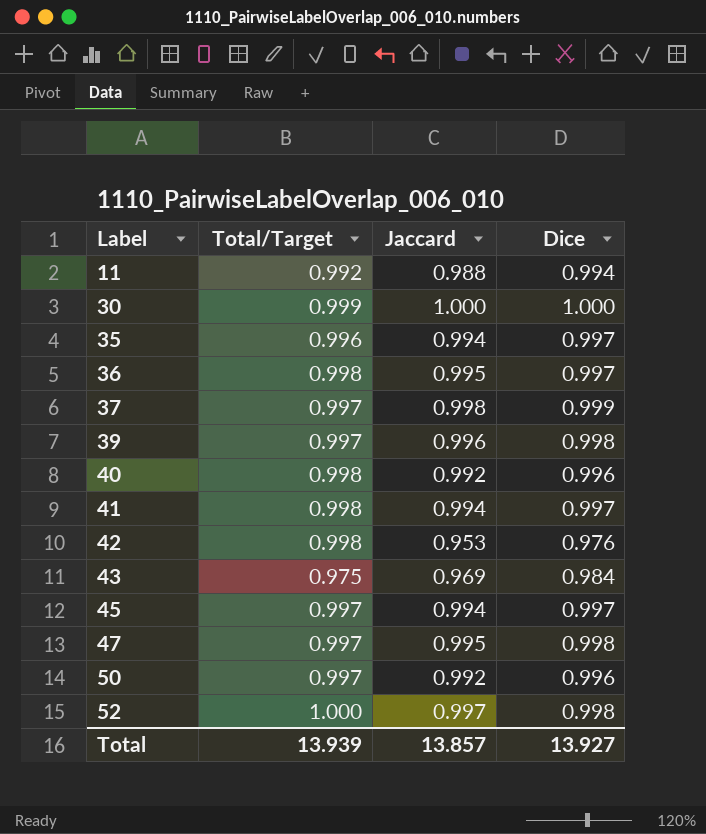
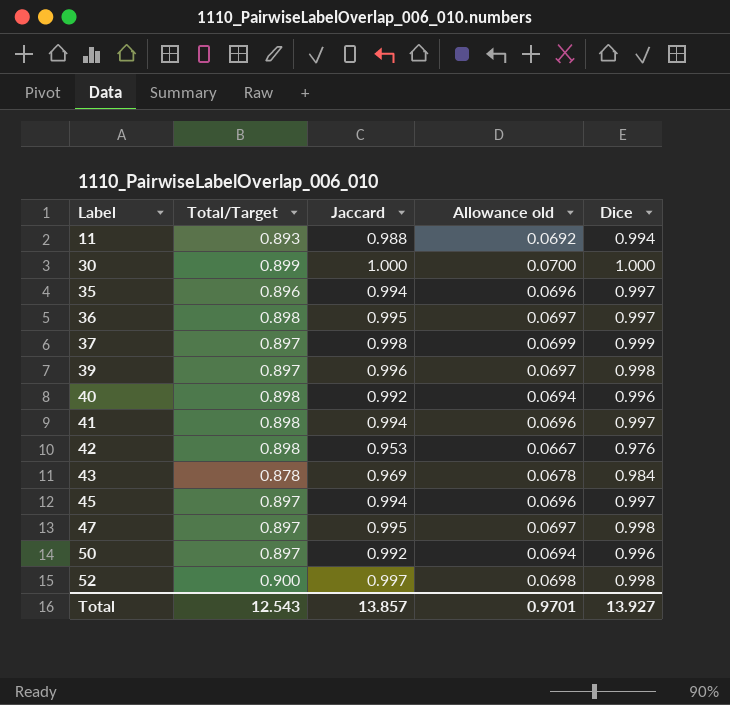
column Allowance old | formula: none -> [Jaccard] * 0.07
11 | Total/Target: 0.992 -> 0.893
30 | Total/Target: 0.999 -> 0.899
35 | Total/Target: 0.996 -> 0.896
36 | Total/Target: 0.998 -> 0.898
37 | Total/Target: 0.997 -> 0.897
39 | Total/Target: 0.997 -> 0.897
40 | Total/Target: 0.998 -> 0.898
41 | Total/Target: 0.998 -> 0.898
42 | Total/Target: 0.998 -> 0.898
43 | Total/Target: 0.975 -> 0.878
45 | Total/Target: 0.997 -> 0.897
47 | Total/Target: 0.997 -> 0.897
50 | Total/Target: 0.997 -> 0.897
52 | Total/Target: 1.000 -> 0.900
Total | Total/Target: 13.939 -> 12.543

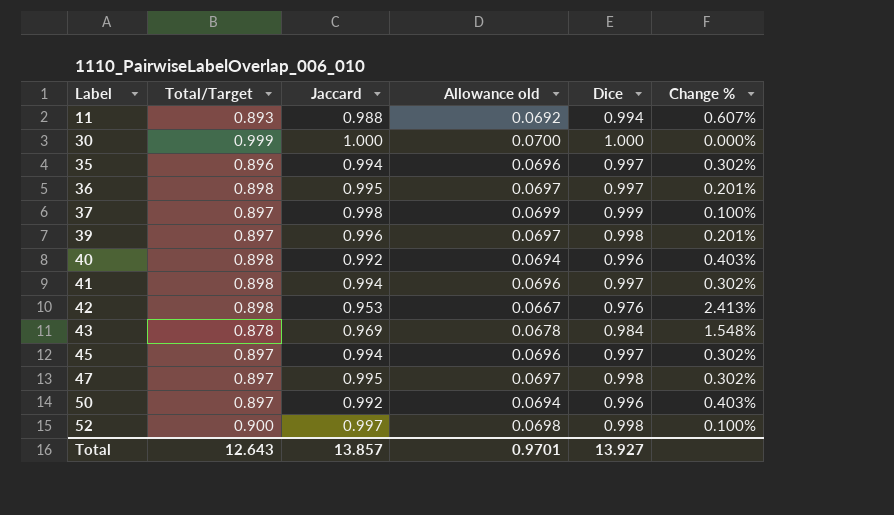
column Change % | formula: none -> ([Dice] - [Jaccard]) / [Jaccard]
30 | Total/Target: 0.899 -> 0.999
Total | Total/Target: 12.543 -> 12.643

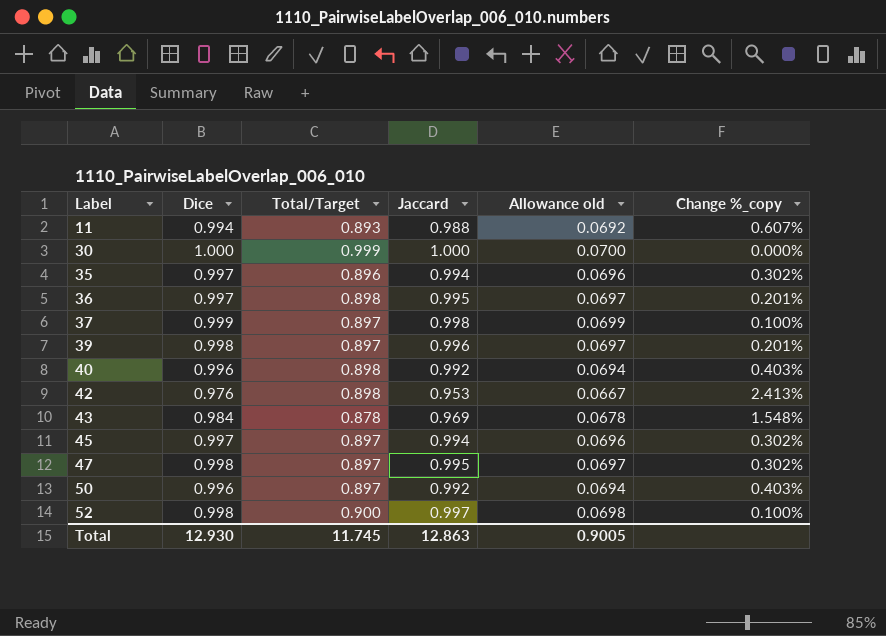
column Dice | position: 5 -> 2
column name: Change % -> Change %_copy
row 41: 0.898 | 0.994 | 0.0696 | 0.997 | 0.302% -> none
Total | Dice: 13.927 -> 12.930
Total | Total/Target: 12.643 -> 11.745
Total | Jaccard: 13.857 -> 12.863
Total | Allowance old: 0.9701 -> 0.9005

